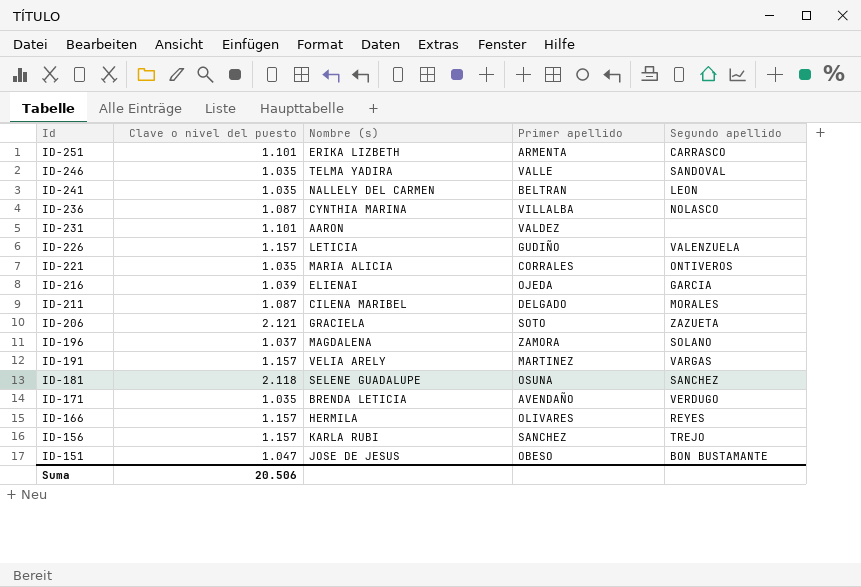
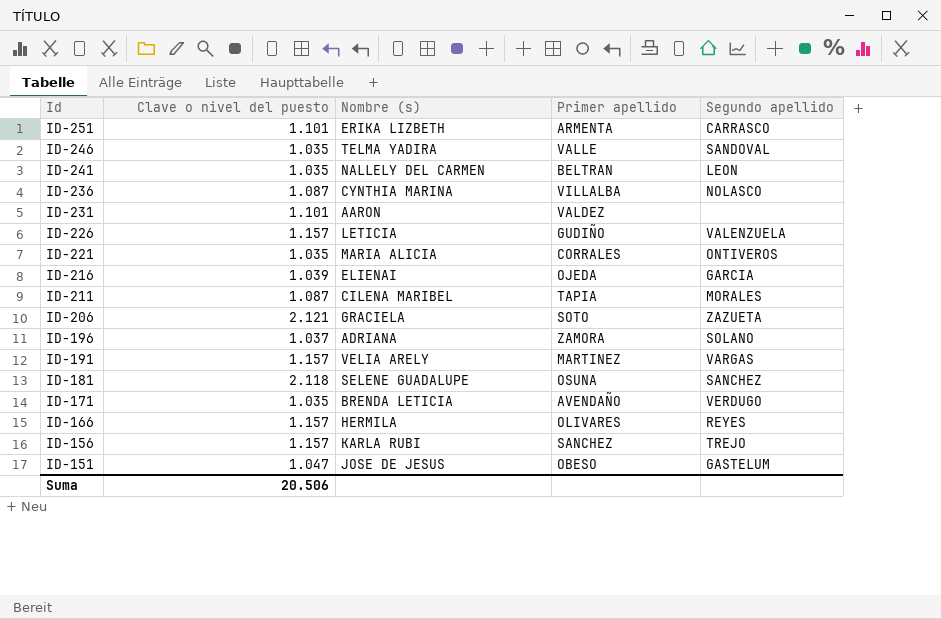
ID-211 | Primer apellido: DELGADO -> TAPIA
ID-196 | Nombre (s): MAGDALENA -> ADRIANA
ID-151 | Segundo apellido: BON BUSTAMANTE -> GASTELUM

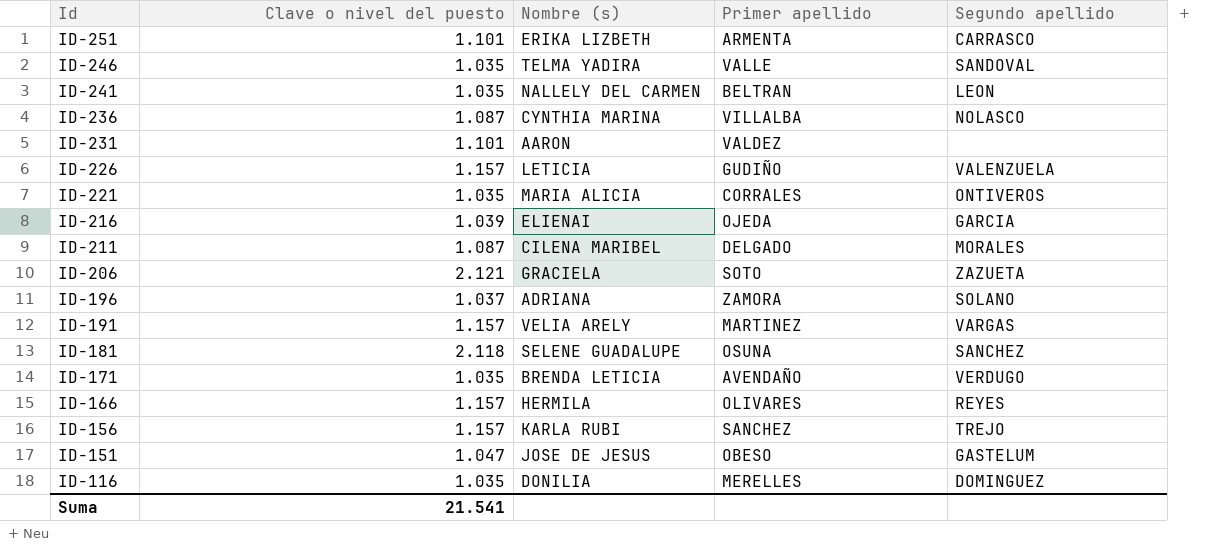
ID-211 | Primer apellido: TAPIA -> DELGADO
row ID-116: none -> 1.035 | DONILIA | MERELLES | DOMINGUEZ
Suma | Clave o nivel del puesto: 20.506 -> 21.541

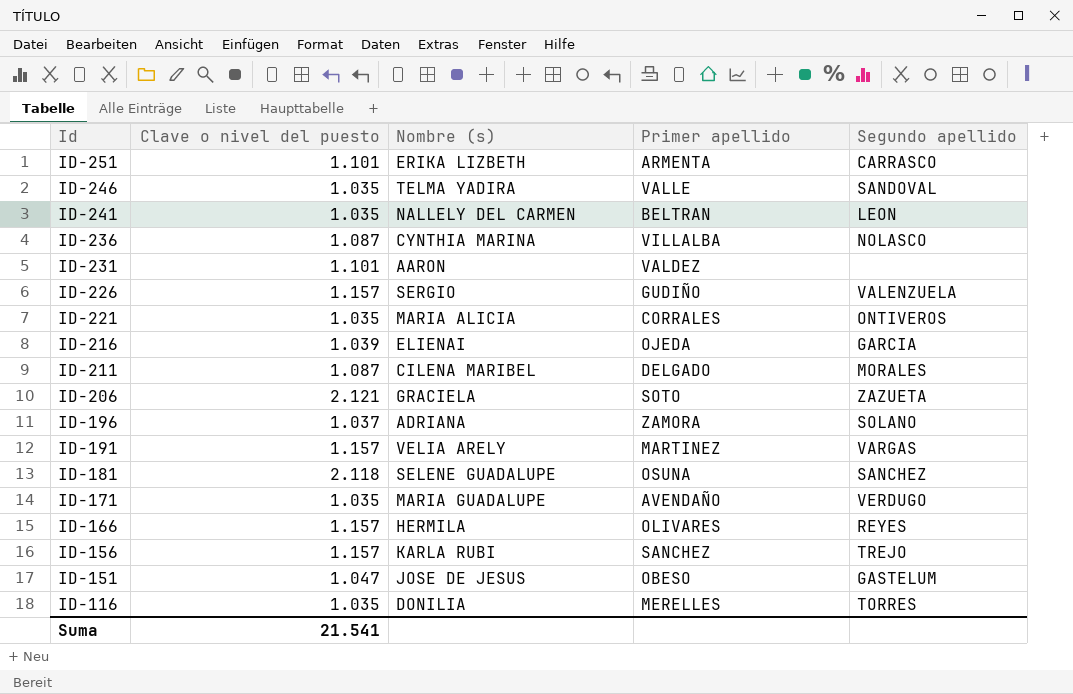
ID-226 | Nombre (s): LETICIA -> SERGIO
ID-171 | Nombre (s): BRENDA LETICIA -> MARIA GUADALUPE
ID-116 | Segundo apellido: DOMINGUEZ -> TORRES

